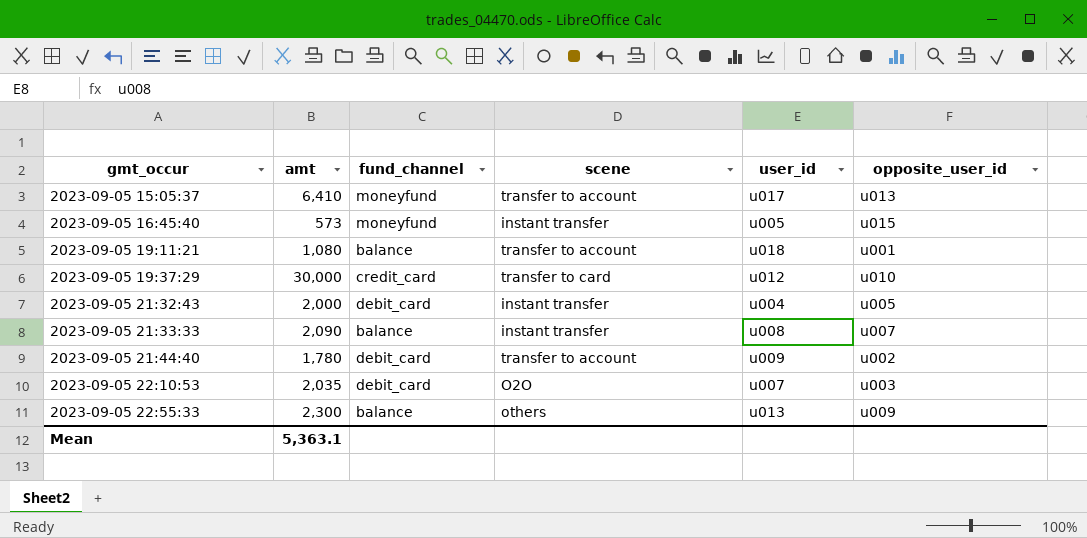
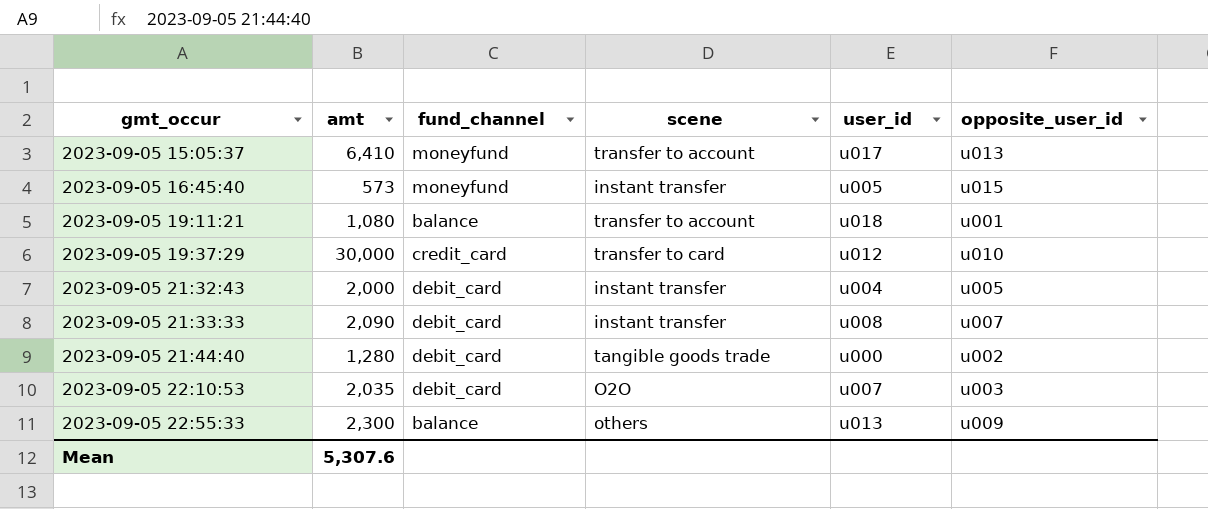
2023-09-05 21:33:33 | fund_channel: balance -> debit_card
2023-09-05 21:44:40 | amt: 1,780 -> 1,280
2023-09-05 21:44:40 | scene: transfer to account -> tangible goods trade
2023-09-05 21:44:40 | user_id: u009 -> u000
Mean | amt: 5,363.1 -> 5,307.6

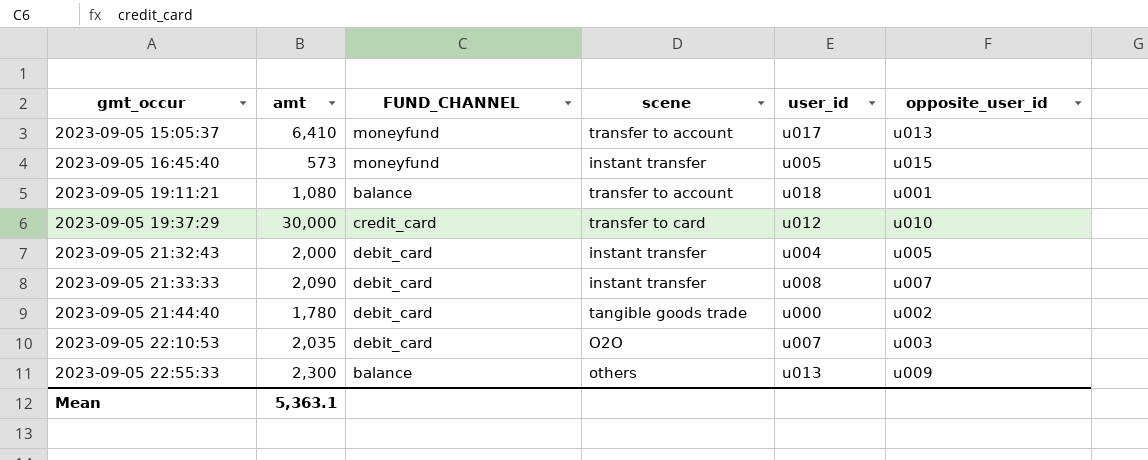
column name: fund_channel -> FUND_CHANNEL
2023-09-05 21:44:40 | amt: 1,280 -> 1,780
Mean | amt: 5,307.6 -> 5,363.1

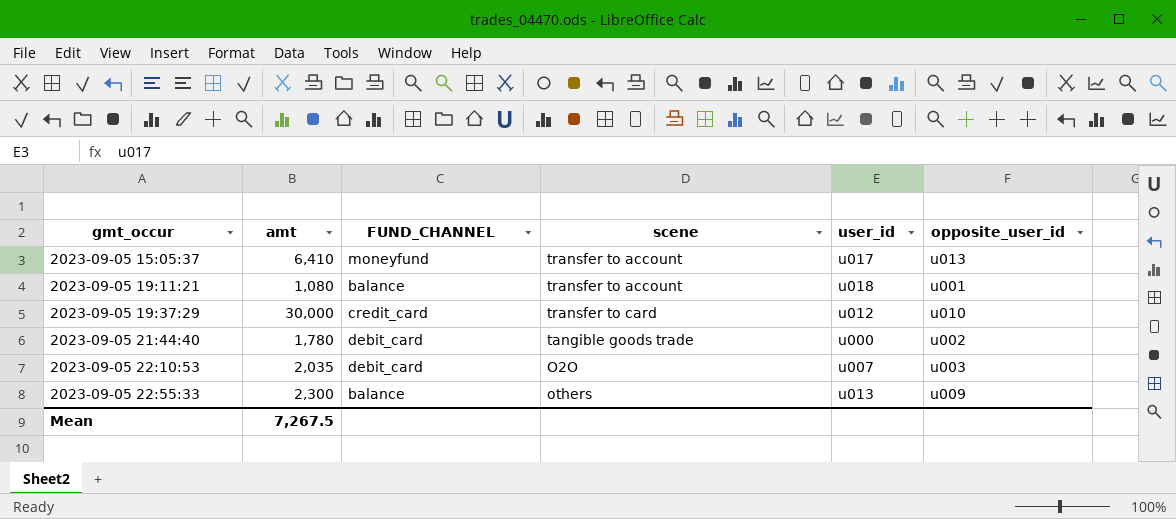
row 2023-09-05 16:45:40: 573 | moneyfund | instant transfer | u005 | u015 -> none
row 2023-09-05 21:32:43: 2,000 | debit_card | instant transfer | u004 | u005 -> none
row 2023-09-05 21:33:33: 2,090 | debit_card | instant transfer | u008 | u007 -> none
Mean | amt: 5,363.1 -> 7,267.5

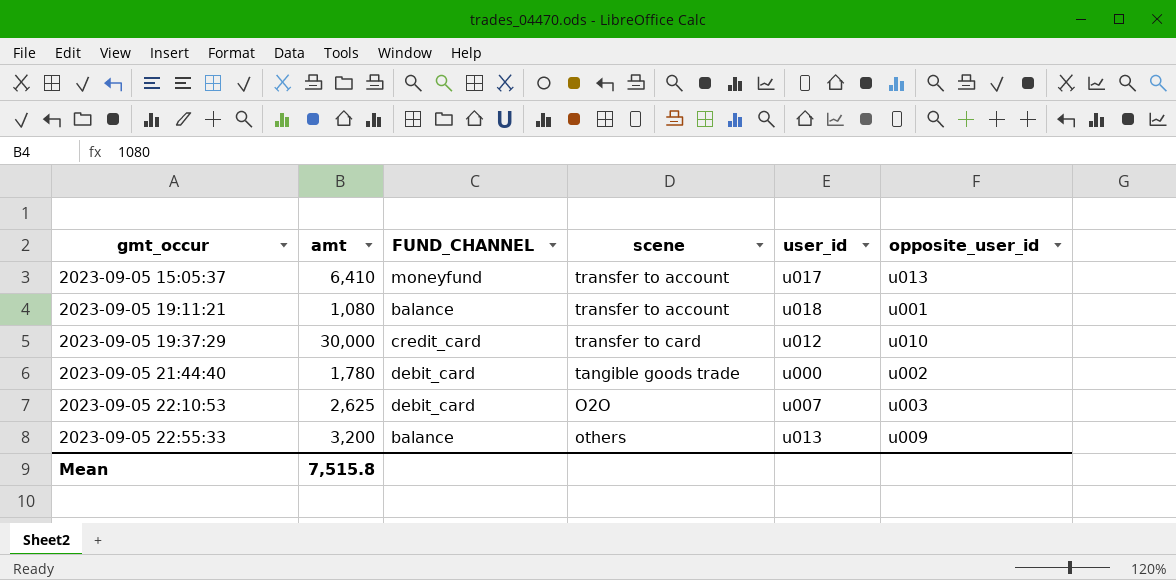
2023-09-05 22:10:53 | amt: 2,035 -> 2,625
2023-09-05 22:55:33 | amt: 2,300 -> 3,200
Mean | amt: 7,267.5 -> 7,515.8

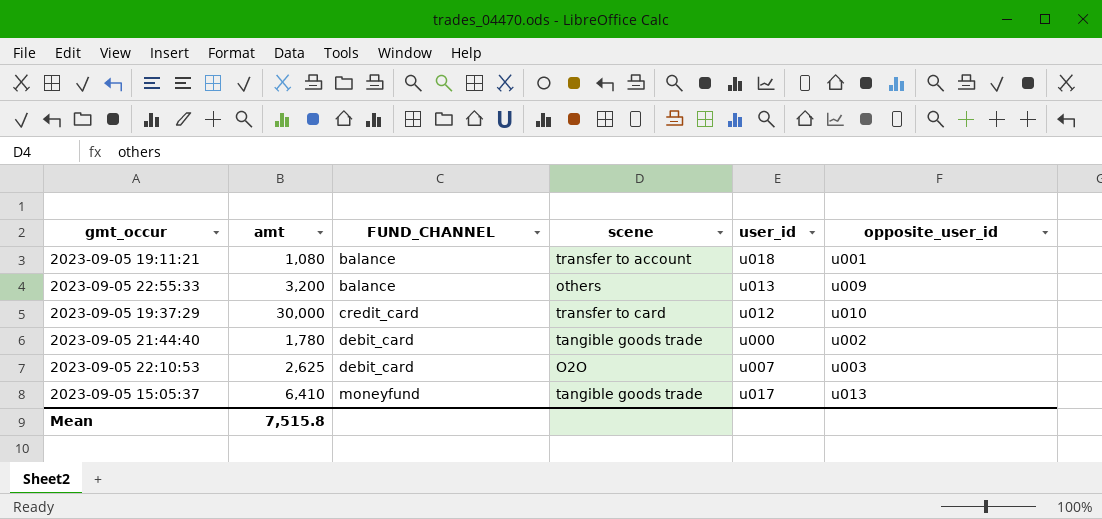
row order: gmt_occur ascending -> FUND_CHANNEL ascending
2023-09-05 15:05:37 | scene: transfer to account -> tangible goods trade

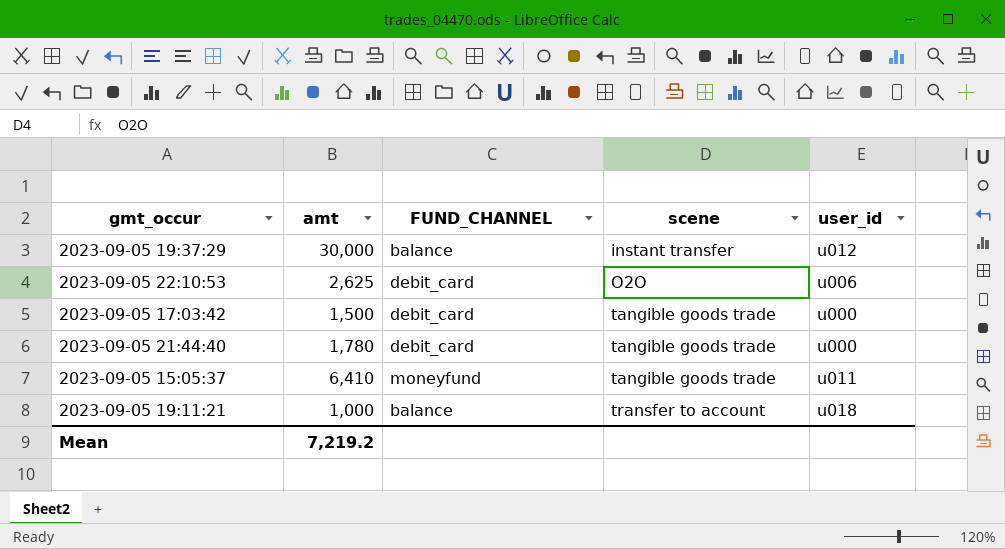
row order: FUND_CHANNEL ascending -> scene ascending
column opposite_user_id | position: 6 -> none
row 2023-09-05 22:55:33: 3,200 | balance | others | u013 | u009 -> none
2023-09-05 19:37:29 | FUND_CHANNEL: credit_card -> balance
2023-09-05 19:37:29 | scene: transfer to card -> instant transfer
2023-09-05 22:10:53 | user_id: u007 -> u006
row 2023-09-05 17:03:42: none -> 1,500 | debit_card | tangible goods trade | u000
2023-09-05 15:05:37 | user_id: u017 -> u011
2023-09-05 19:11:21 | amt: 1,080 -> 1,000
Mean | amt: 7,515.8 -> 7,219.2

